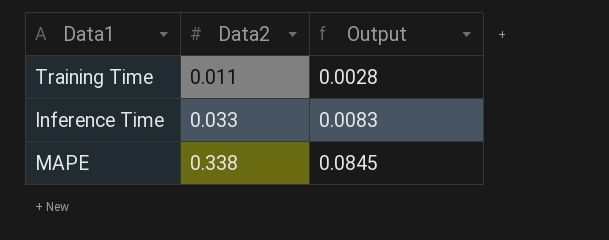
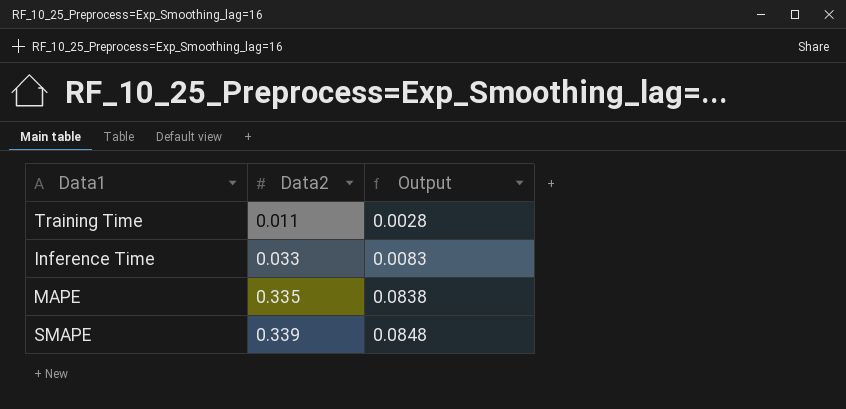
MAPE | Data2: 0.338 -> 0.335
MAPE | Output: 0.0845 -> 0.0838
row SMAPE: none -> 0.339 | 0.0848

